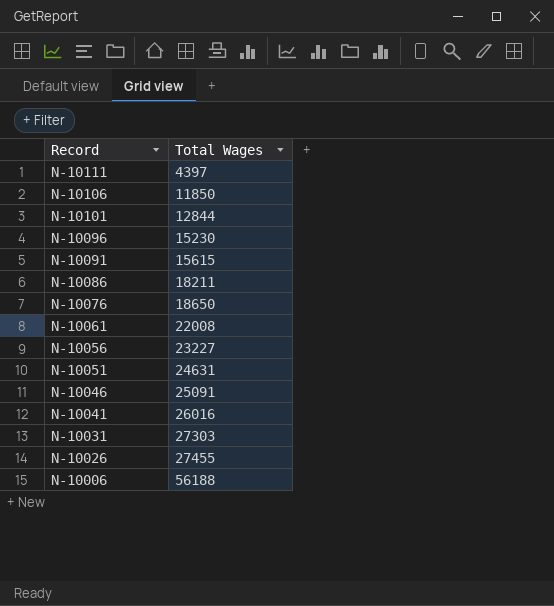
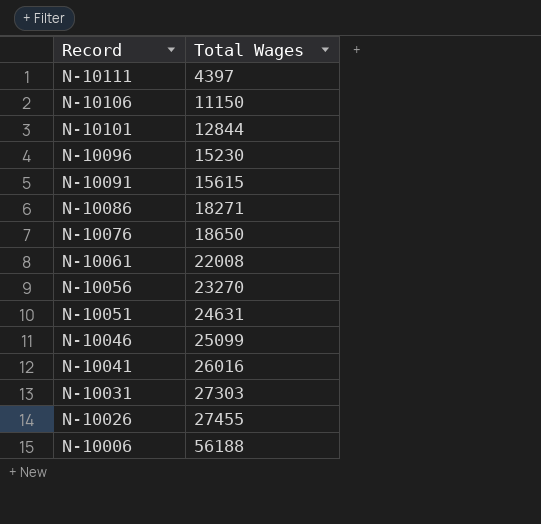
N-10106 | Total Wages: 11850 -> 11150
N-10086 | Total Wages: 18211 -> 18271
N-10056 | Total Wages: 23227 -> 23270
N-10046 | Total Wages: 25091 -> 25099

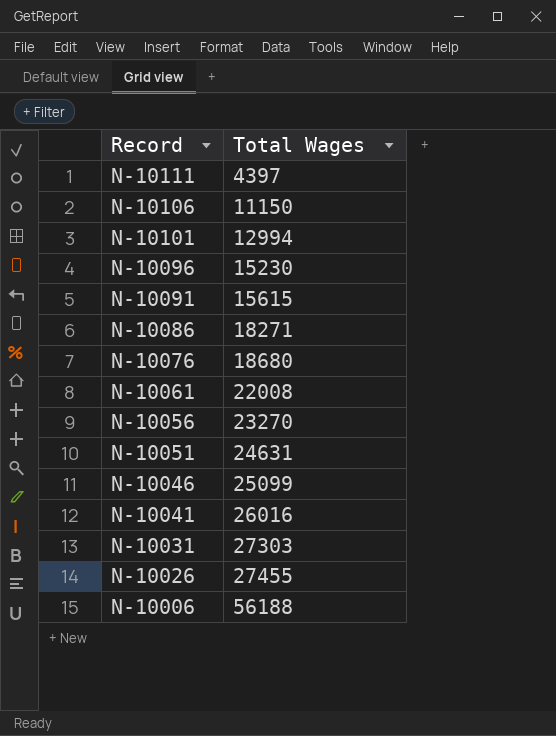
N-10101 | Total Wages: 12844 -> 12994
N-10076 | Total Wages: 18650 -> 18680

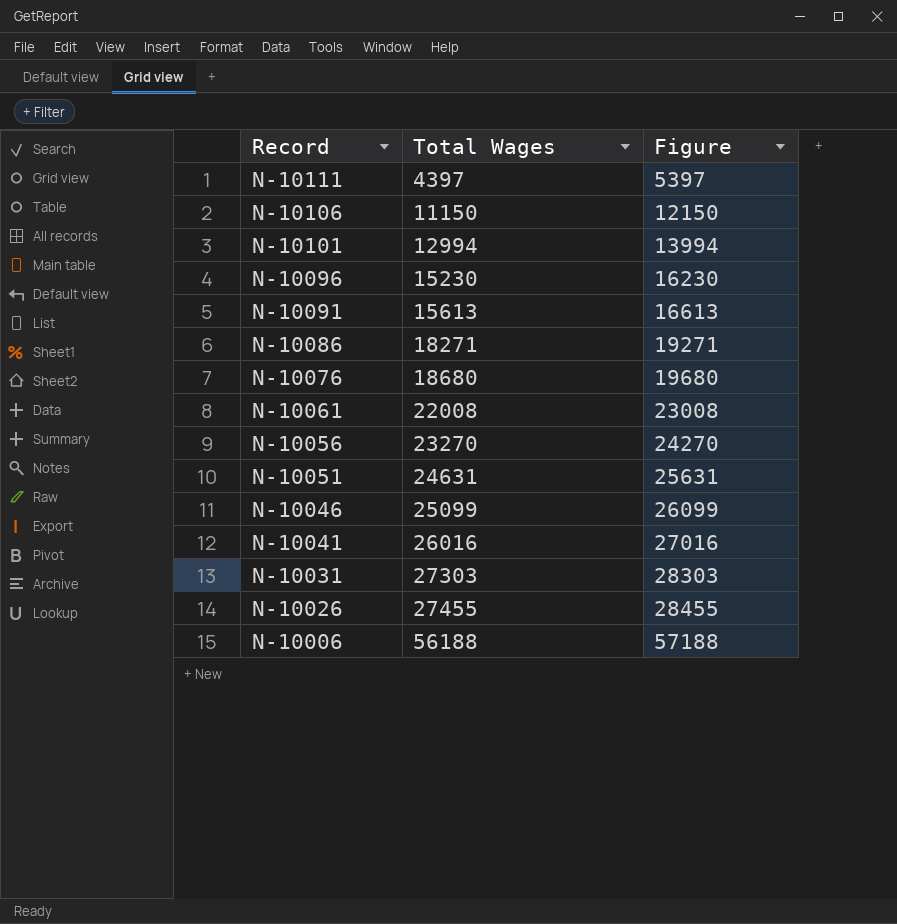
column Figure | formula: none -> [Total Wages] + 1000
N-10091 | Total Wages: 15615 -> 15613

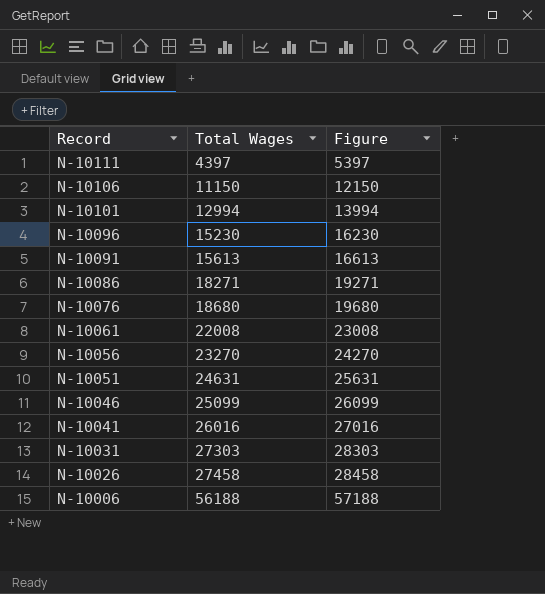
N-10026 | Total Wages: 27455 -> 27458
N-10026 | Figure: 28455 -> 28458

